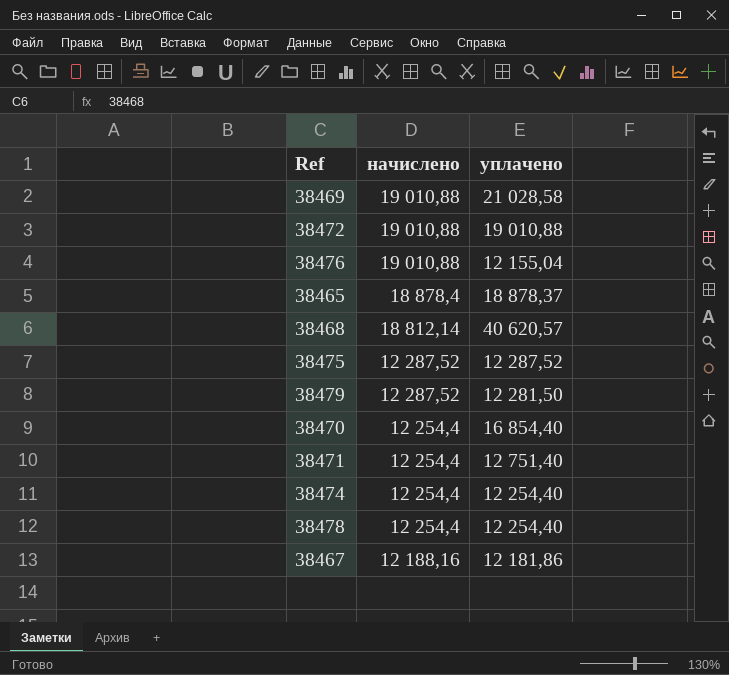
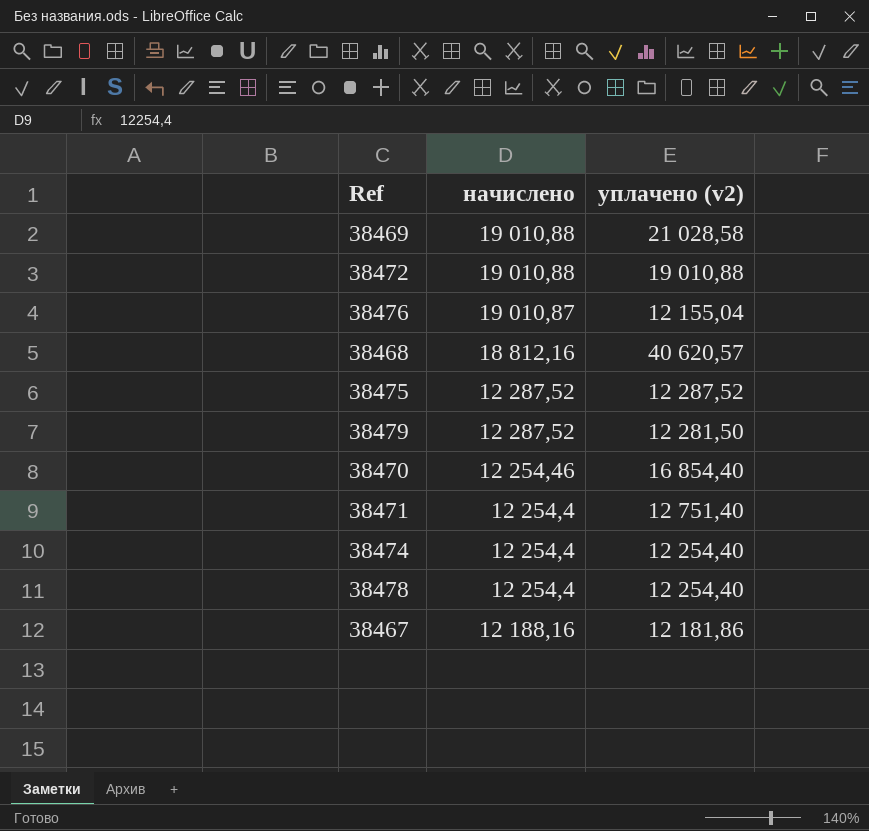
column name: уплачено -> уплачено (v2)
row 38465: 18 878,4 | 18 878,37 -> none
38476 | начислено: 19 010,88 -> 19 010,87
38468 | начислено: 18 812,14 -> 18 812,16
38470 | начислено: 12 254,4 -> 12 254,46

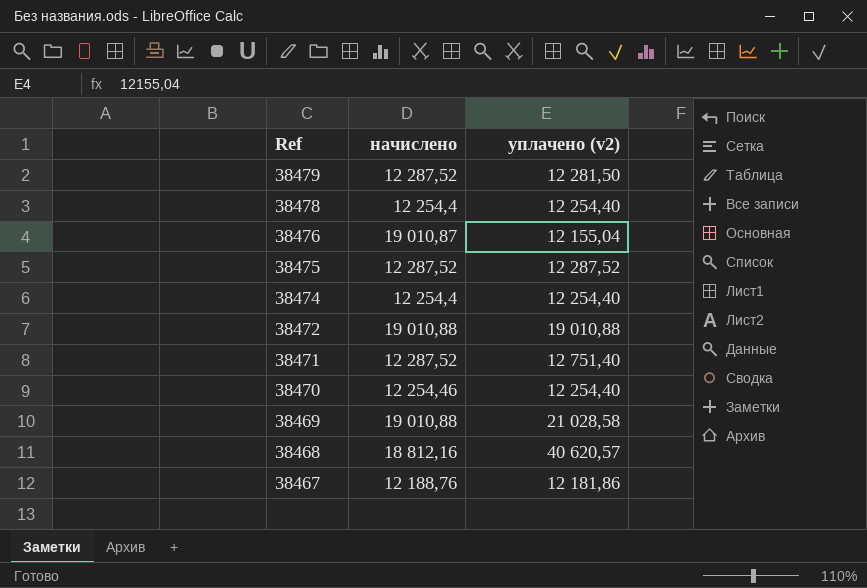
row order: начислено descending -> Ref descending
38471 | начислено: 12 254,4 -> 12 287,52
38470 | уплачено (v2): 16 854,40 -> 12 254,40
38467 | начислено: 12 188,16 -> 12 188,76

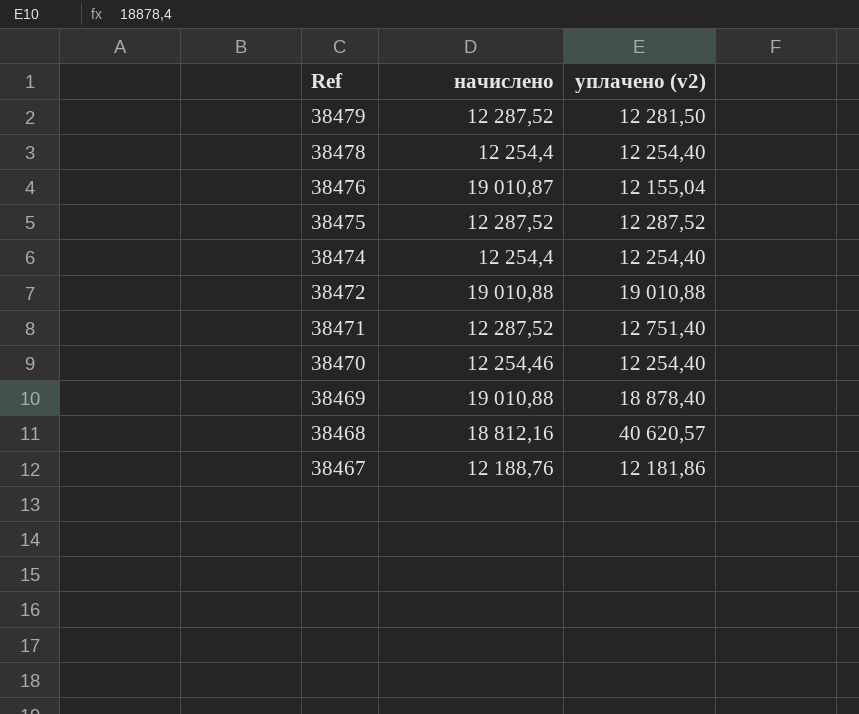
38469 | уплачено (v2): 21 028,58 -> 18 878,40

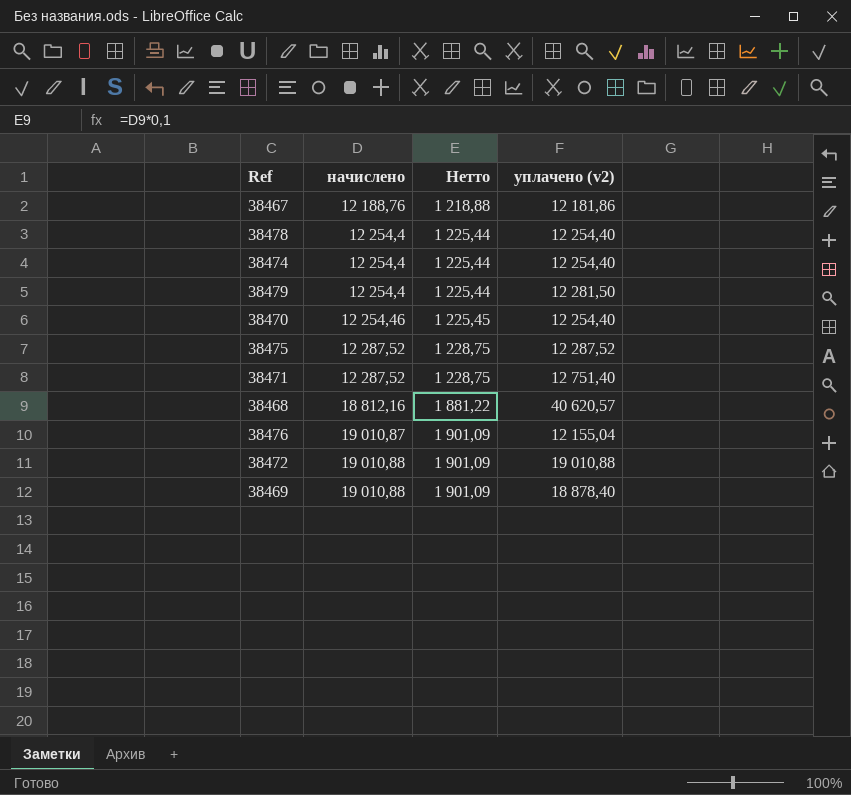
row order: Ref descending -> начислено ascending
column Нетто | formula: none -> [начислено] * 0,1
38479 | начислено: 12 287,52 -> 12 254,4

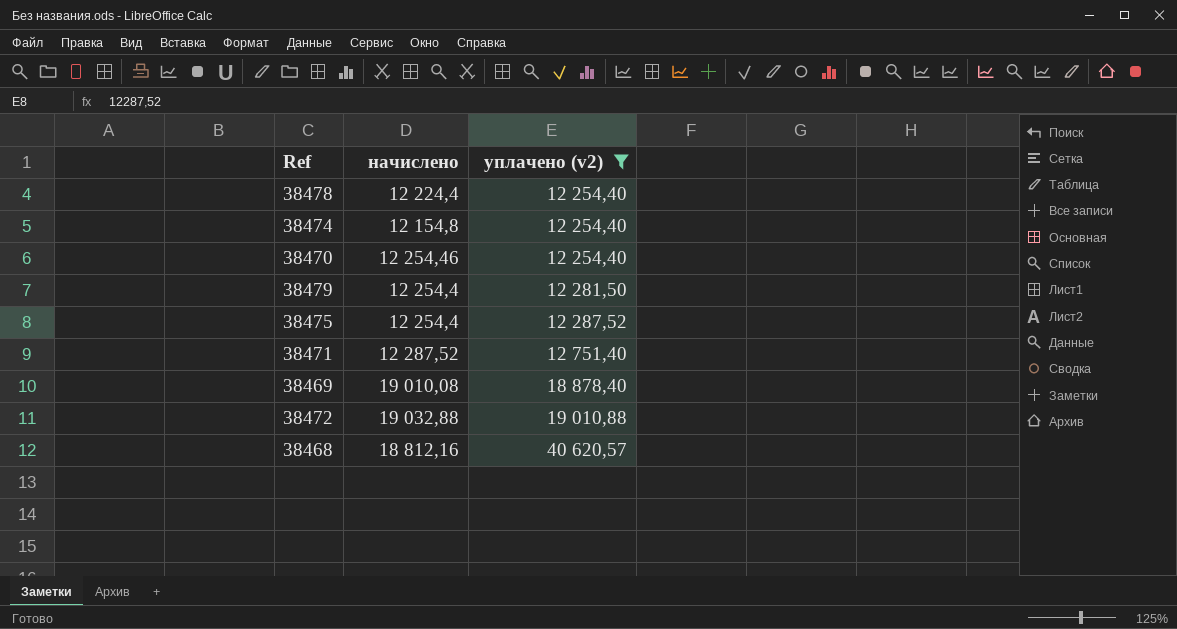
filter: none -> уплачено (v2) >= 12 254,40
row order: начислено ascending -> уплачено (v2) ascending
column Нетто | formula: [начислено] * 0,1 -> none
38478 | начислено: 12 254,4 -> 12 224,4
38474 | начислено: 12 254,4 -> 12 154,8
38475 | начислено: 12 287,52 -> 12 254,4
38469 | начислено: 19 010,88 -> 19 010,08
38472 | начислено: 19 010,88 -> 19 032,88

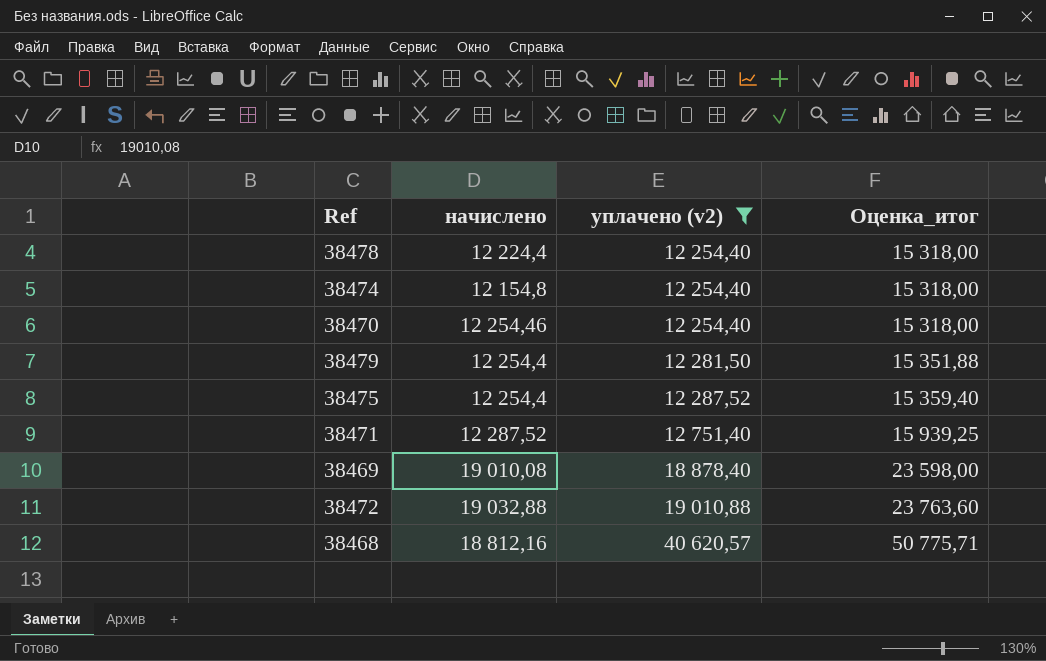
column Оценка_итог | formula: none -> [уплачено (v2)] * 1,25

